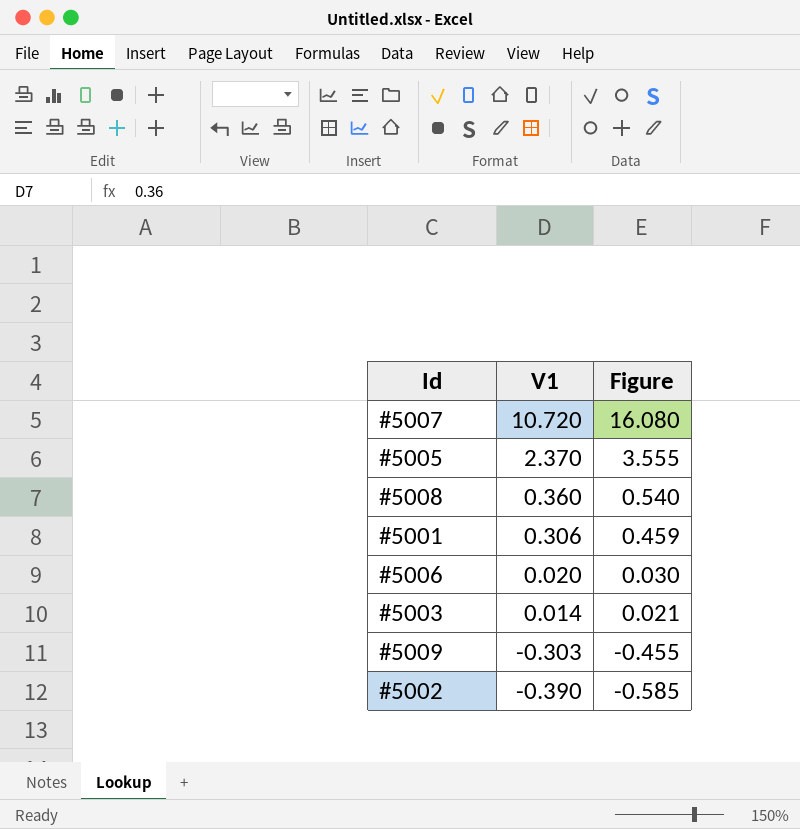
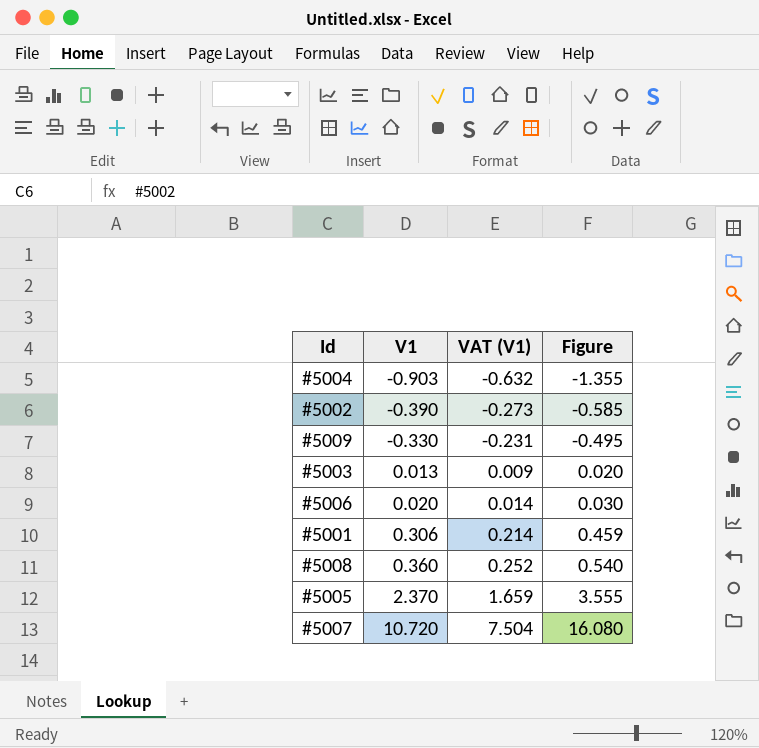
row order: V1 descending -> V1 ascending
column VAT (V1) | formula: none -> [V1] * 0.7
row #5004: none -> -0.903 | -0.632 | -1.355
#5009 | V1: -0.303 -> -0.330
#5009 | Figure: -0.455 -> -0.495
#5003 | V1: 0.014 -> 0.013
#5003 | Figure: 0.021 -> 0.020

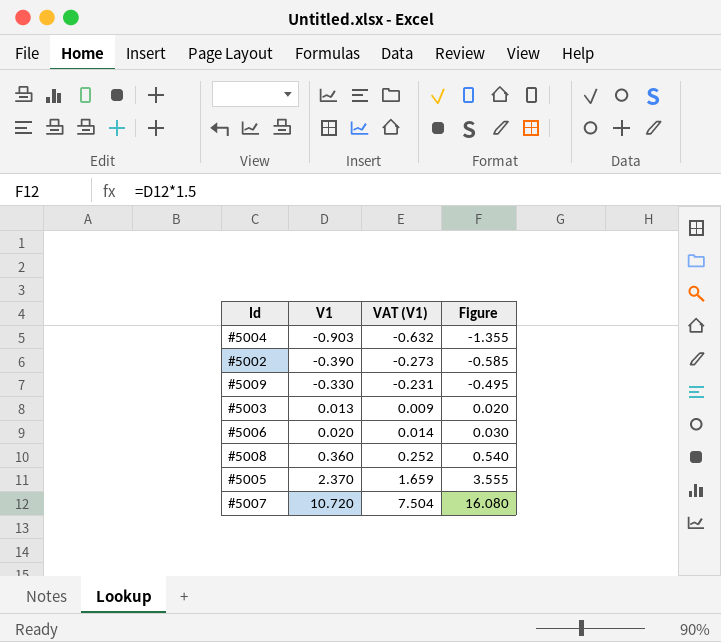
row #5001: 0.306 | 0.214 | 0.459 -> none

